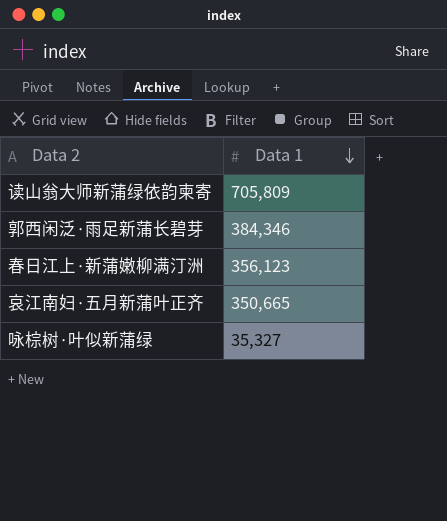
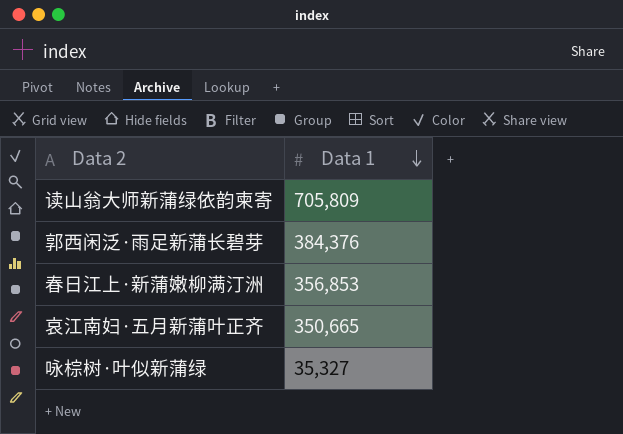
郭西闲泛·雨足新蒲长碧芽 | Data 1: 384,346 -> 384,376
春日江上·新蒲嫩柳满汀洲 | Data 1: 356,123 -> 356,853

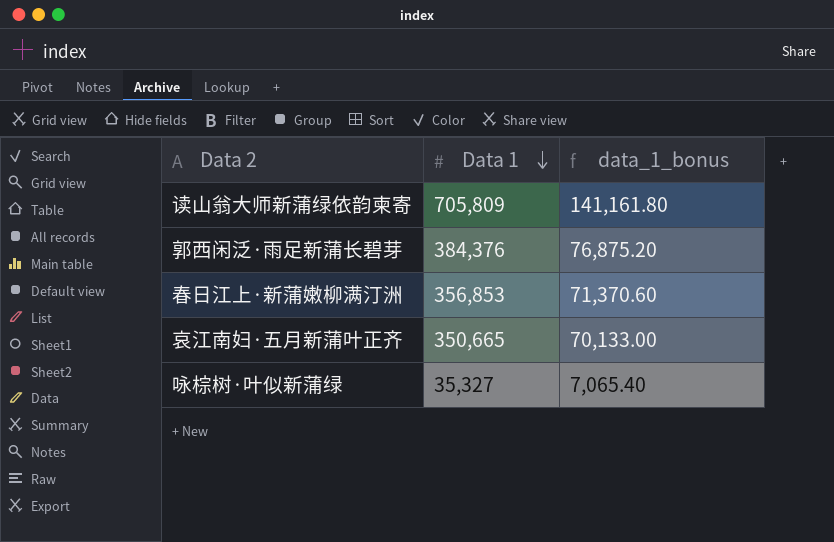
column data_1_bonus | formula: none -> [Data 1] * 0.2

